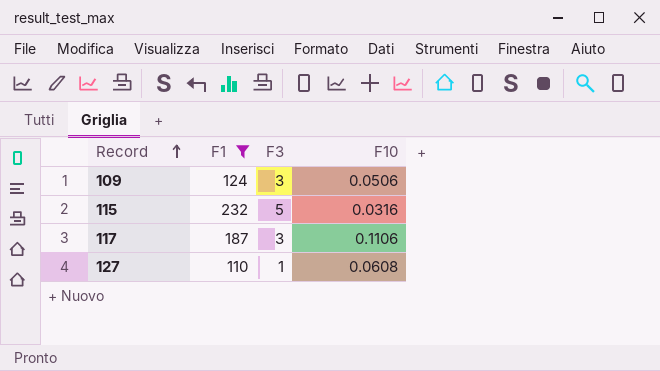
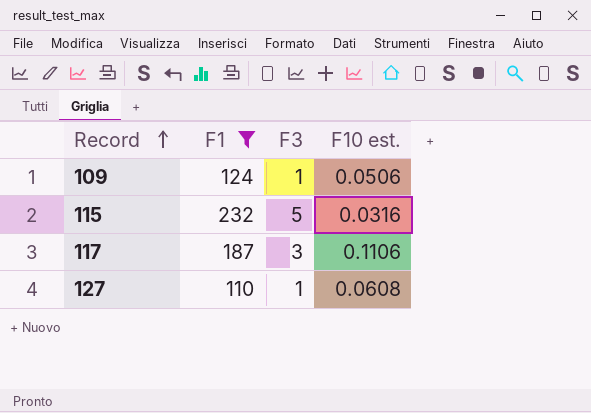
column name: F10 -> F10 est.
109 | F3: 3 -> 1

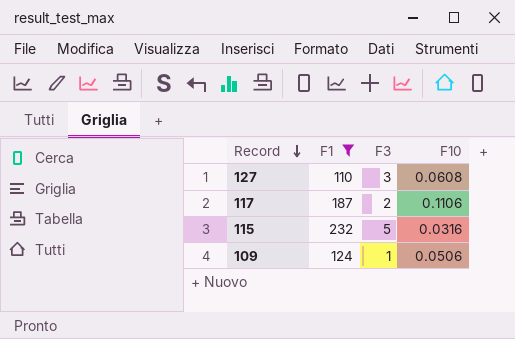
row order: Record ascending -> Record descending
column name: F10 est. -> F10
127 | F3: 1 -> 3
117 | F3: 3 -> 2

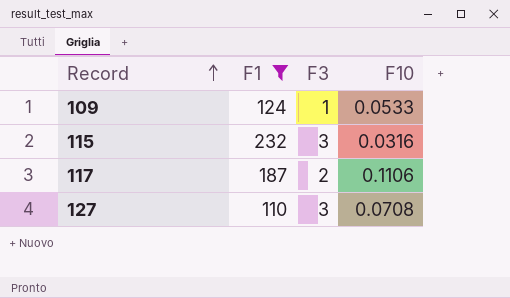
row order: Record descending -> Record ascending
109 | F10: 0.0506 -> 0.0533
115 | F3: 5 -> 3
127 | F10: 0.0608 -> 0.0708

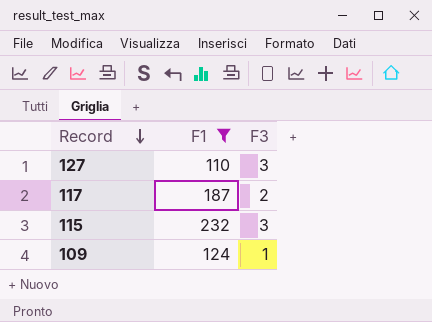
row order: Record ascending -> Record descending
column F10 | position: 4 -> none

